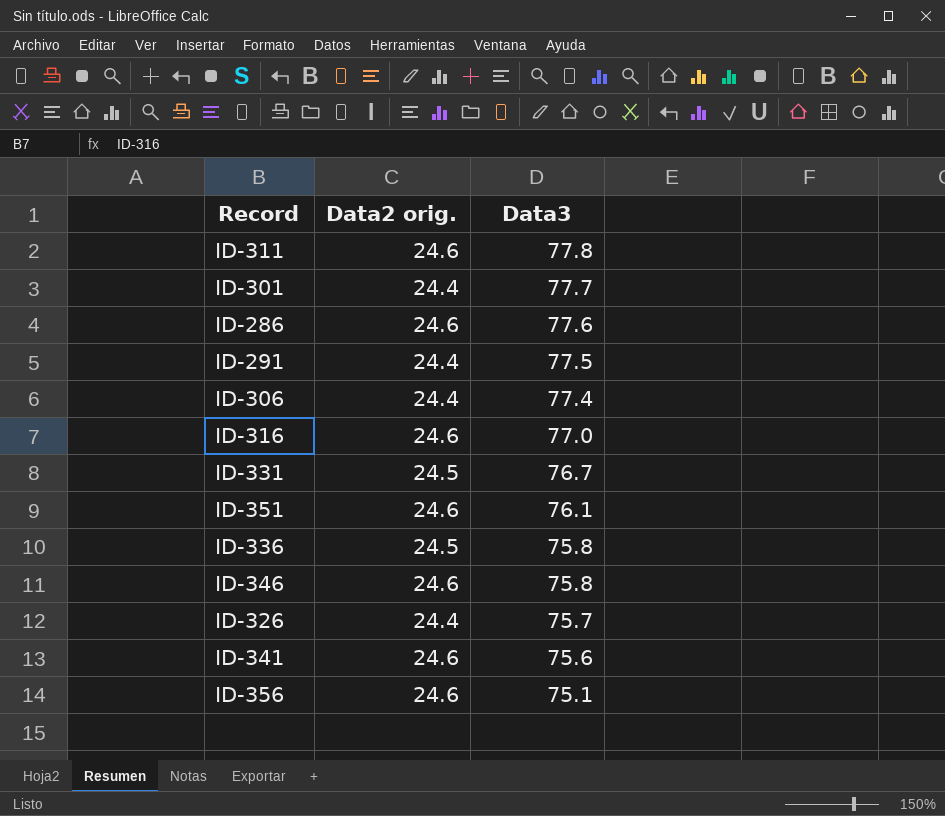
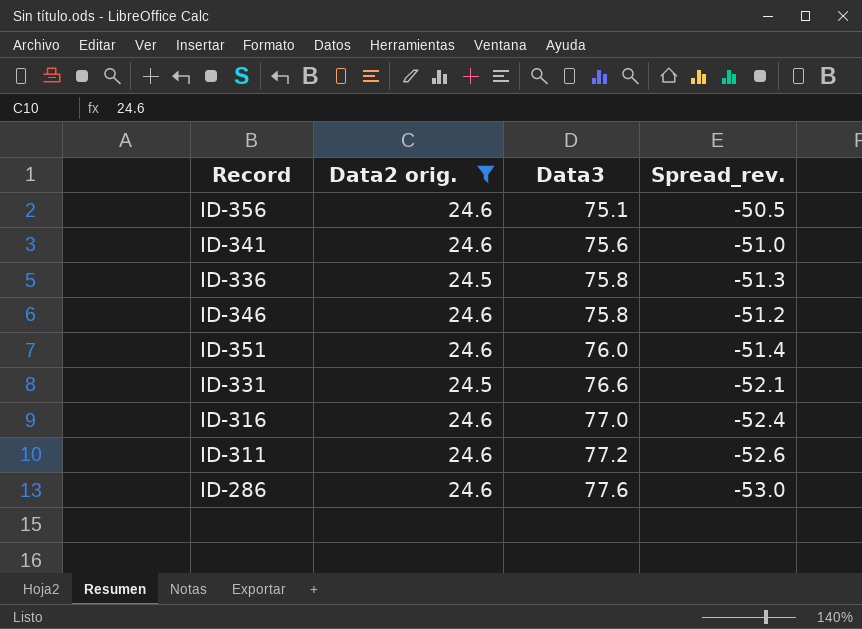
filter: none -> Data2 orig. != 24.4
row order: Data3 descending -> Data3 ascending
column Spread_rev. | formula: none -> [Data2 orig.] - [Data3]
ID-351 | Data3: 76.1 -> 76.0
ID-331 | Data3: 76.7 -> 76.6
ID-311 | Data3: 77.8 -> 77.2

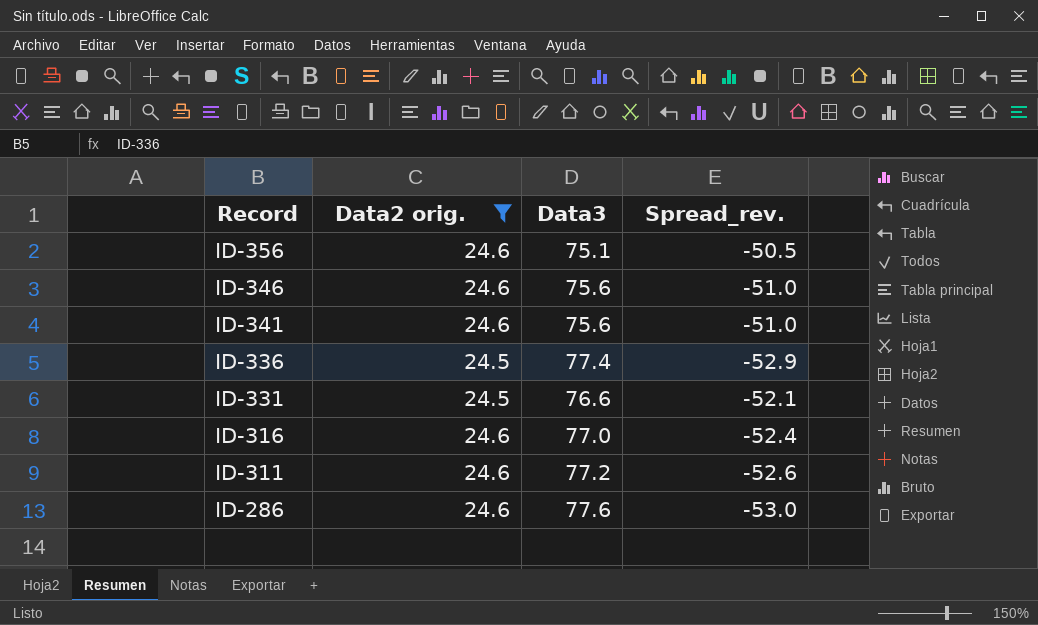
row order: Data3 ascending -> Record descending
row ID-351: 24.6 | 76.0 | -51.4 -> none
ID-346 | Data3: 75.8 -> 75.6
ID-346 | Spread_rev.: -51.2 -> -51.0
ID-336 | Data3: 75.8 -> 77.4
ID-336 | Spread_rev.: -51.3 -> -52.9

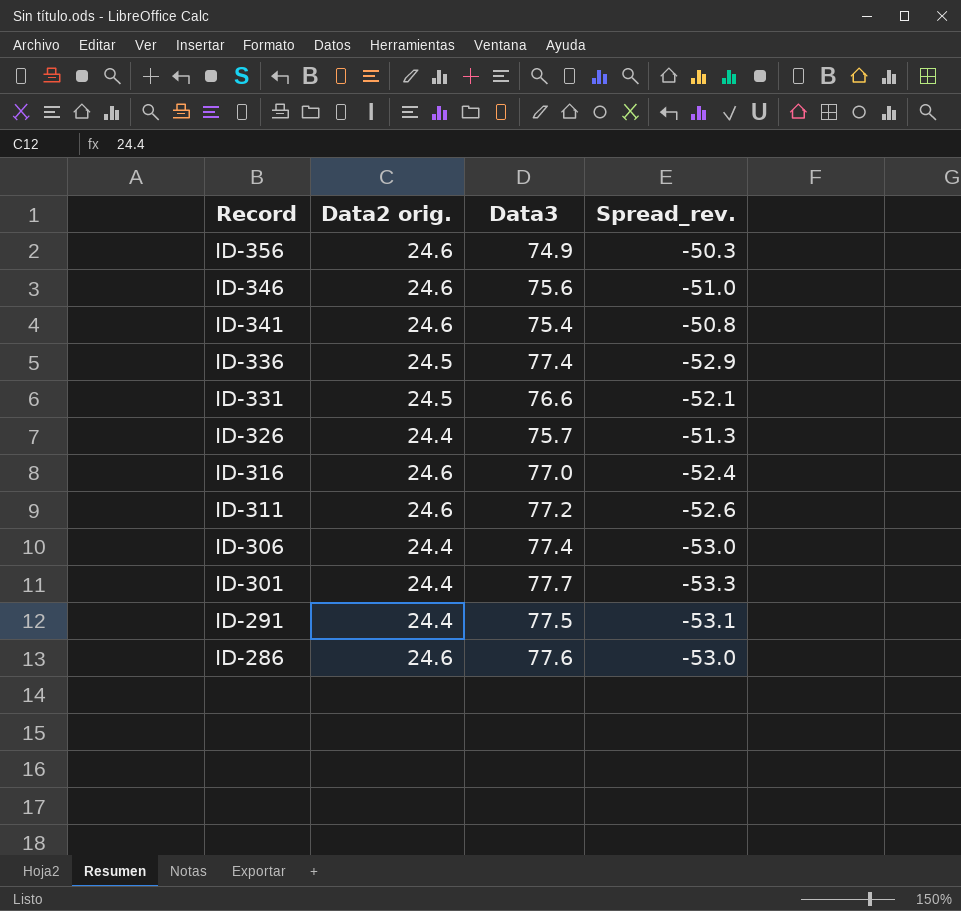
filter: Data2 orig. != 24.4 -> none
ID-356 | Data3: 75.1 -> 74.9
ID-356 | Spread_rev.: -50.5 -> -50.3
ID-341 | Data3: 75.6 -> 75.4
ID-341 | Spread_rev.: -51.0 -> -50.8

